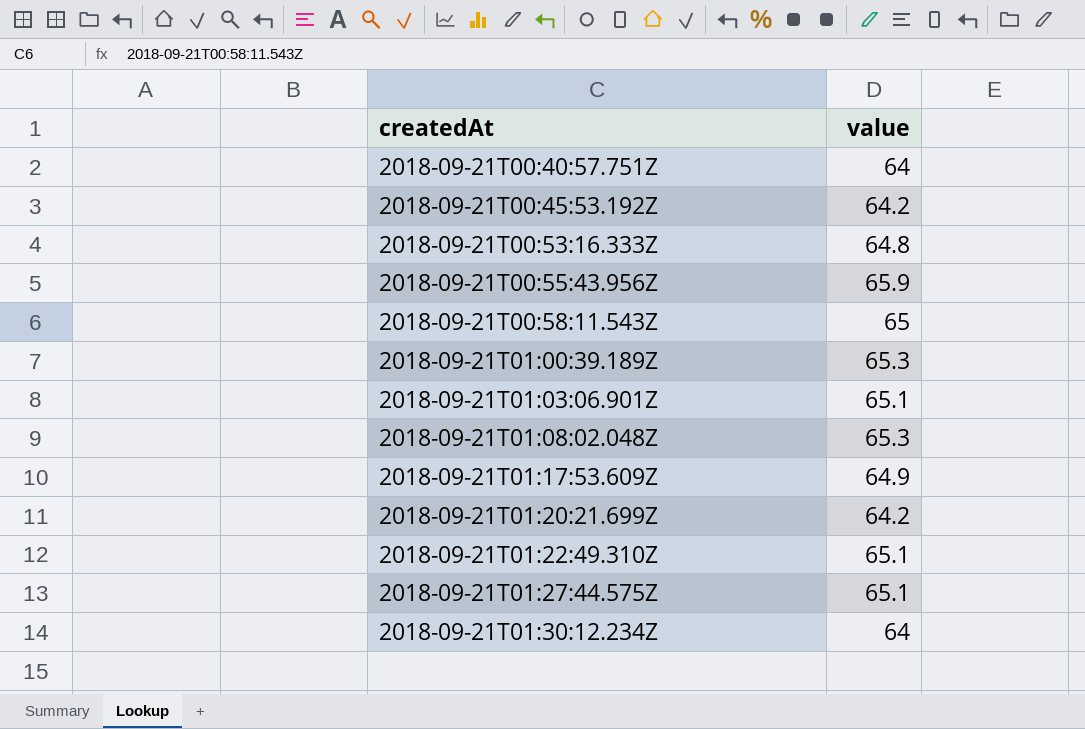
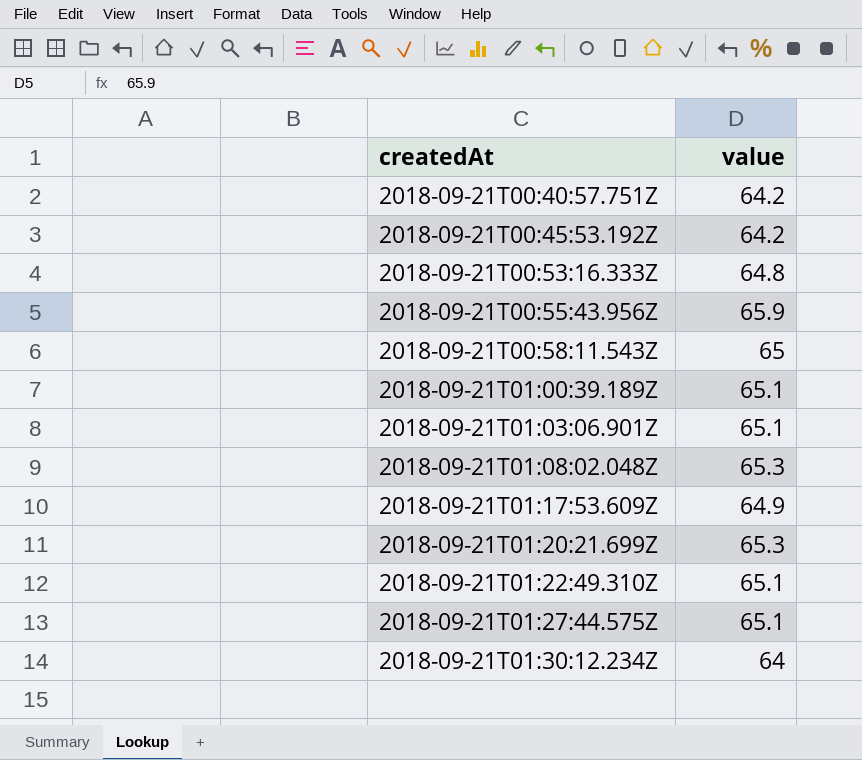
2018-09-21T00:40:57.751Z | value: 64 -> 64.2
2018-09-21T01:00:39.189Z | value: 65.3 -> 65.1
2018-09-21T01:20:21.699Z | value: 64.2 -> 65.3

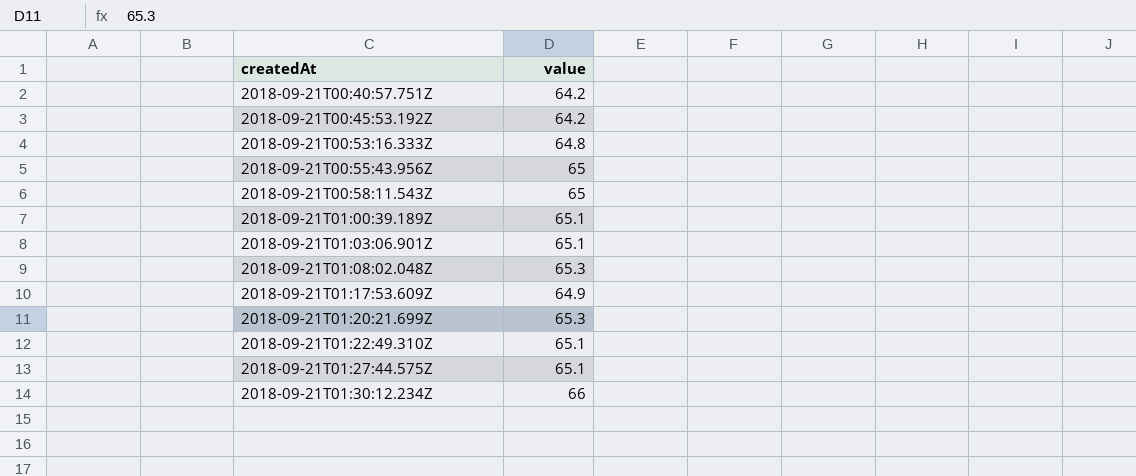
2018-09-21T00:55:43.956Z | value: 65.9 -> 65
2018-09-21T01:30:12.234Z | value: 64 -> 66

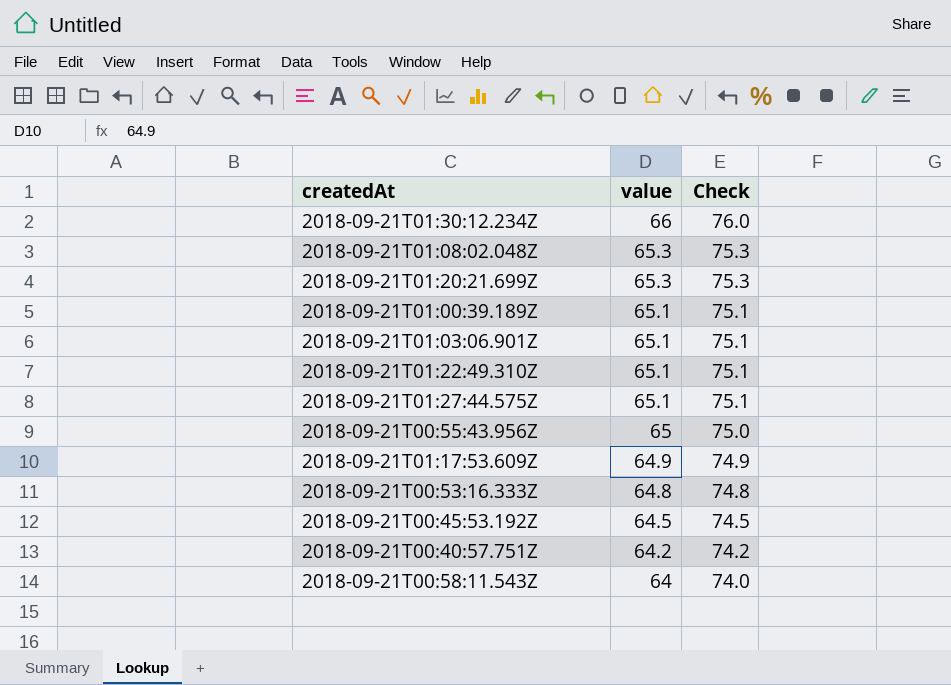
row order: createdAt ascending -> value descending
column Check | formula: none -> [value] + 10
2018-09-21T00:45:53.192Z | value: 64.2 -> 64.5
2018-09-21T00:58:11.543Z | value: 65 -> 64

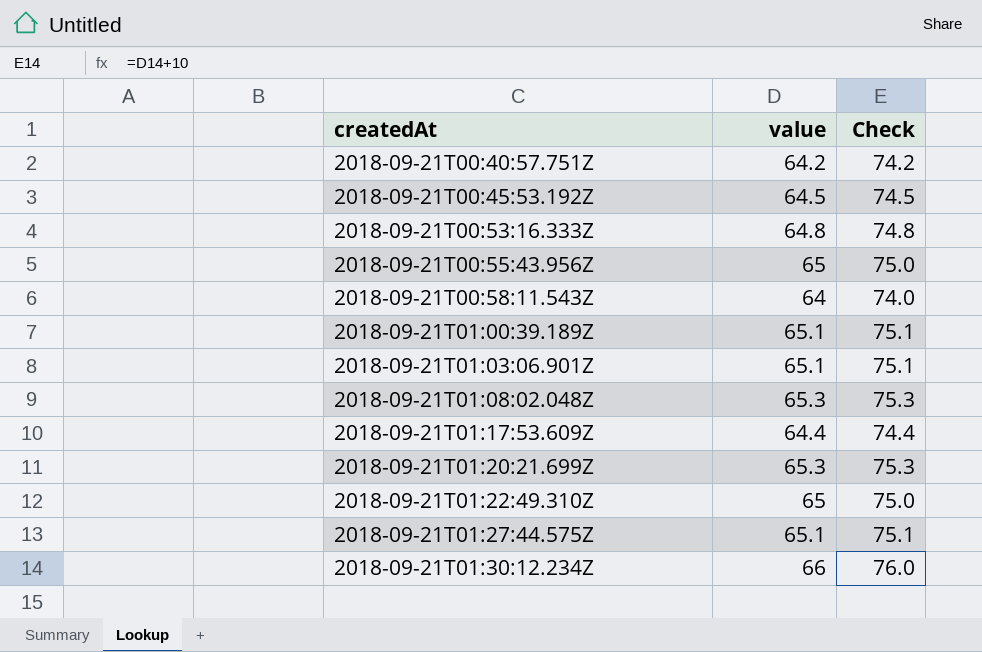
row order: value descending -> createdAt ascending
2018-09-21T01:17:53.609Z | value: 64.9 -> 64.4
2018-09-21T01:17:53.609Z | Check: 74.9 -> 74.4
2018-09-21T01:22:49.310Z | value: 65.1 -> 65
2018-09-21T01:22:49.310Z | Check: 75.1 -> 75.0

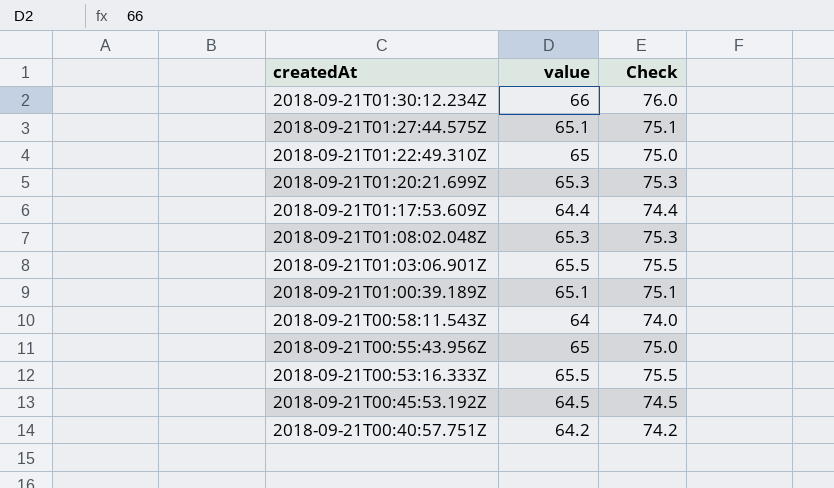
row order: createdAt ascending -> createdAt descending
2018-09-21T01:03:06.901Z | value: 65.1 -> 65.5
2018-09-21T01:03:06.901Z | Check: 75.1 -> 75.5
2018-09-21T00:53:16.333Z | value: 64.8 -> 65.5
2018-09-21T00:53:16.333Z | Check: 74.8 -> 75.5

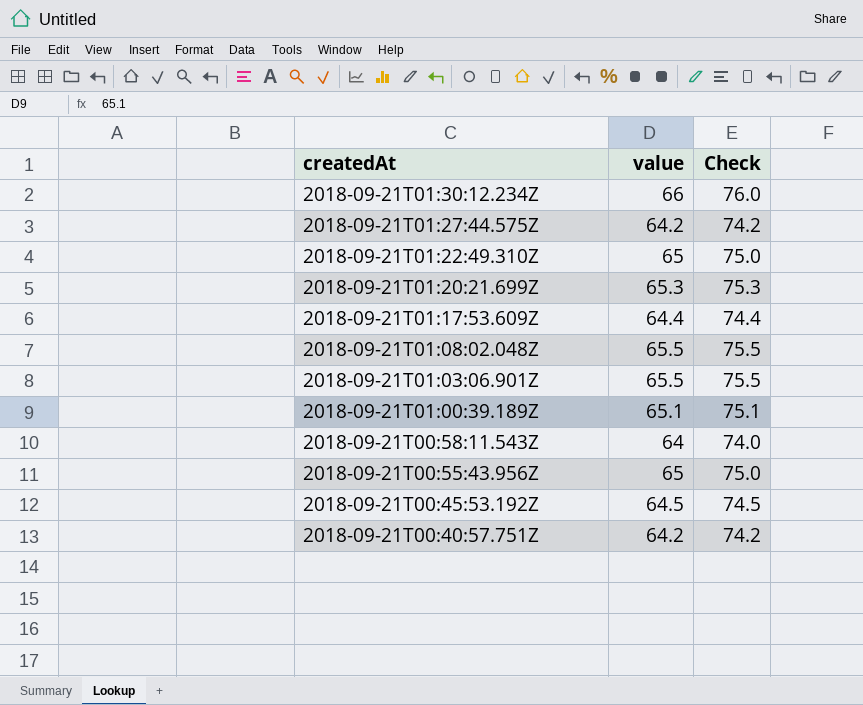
row 2018-09-21T00:53:16.333Z: 65.5 | 75.5 -> none
2018-09-21T01:27:44.575Z | value: 65.1 -> 64.2
2018-09-21T01:27:44.575Z | Check: 75.1 -> 74.2
2018-09-21T01:08:02.048Z | value: 65.3 -> 65.5
2018-09-21T01:08:02.048Z | Check: 75.3 -> 75.5

